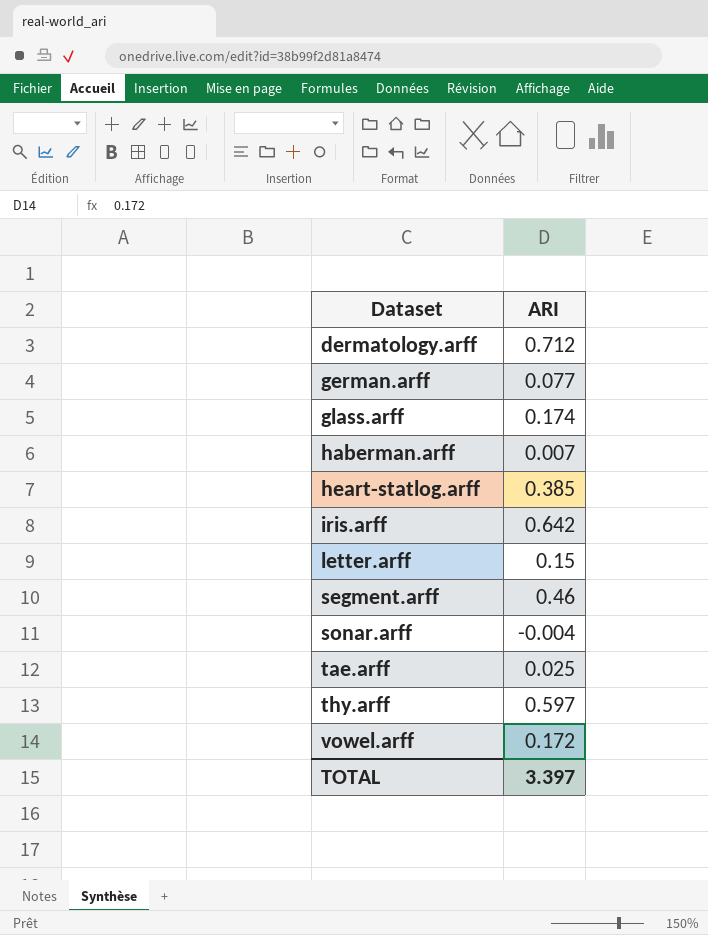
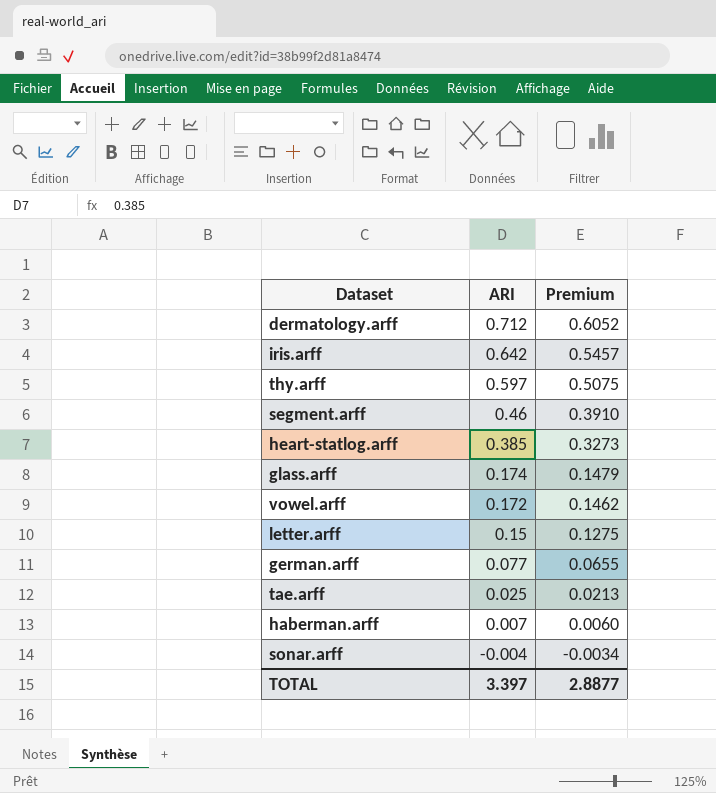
row order: Dataset ascending -> ARI descending
column Premium | formula: none -> [ARI] * 0.85

